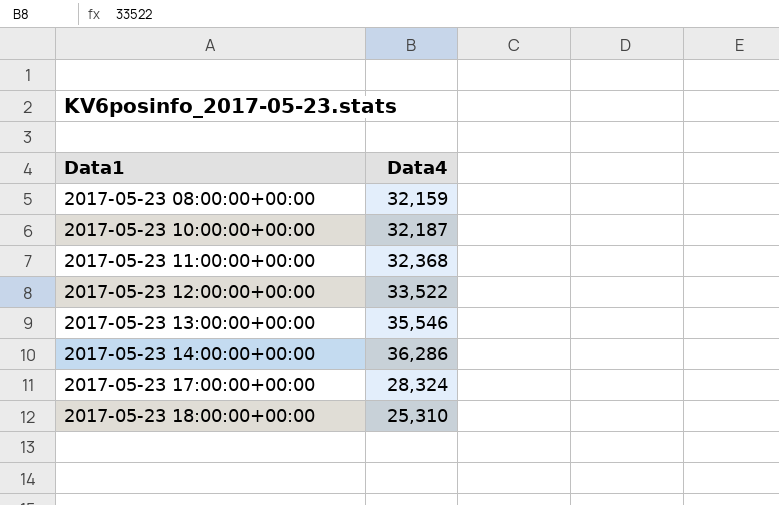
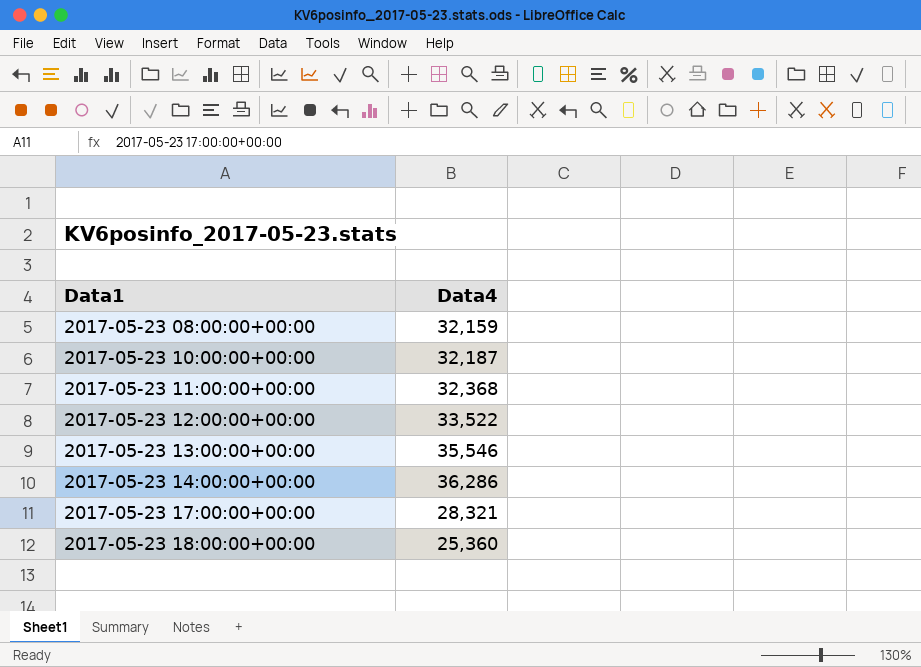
2017-05-23 17:00:00+00:00 | Data4: 28,324 -> 28,321
2017-05-23 18:00:00+00:00 | Data4: 25,310 -> 25,360

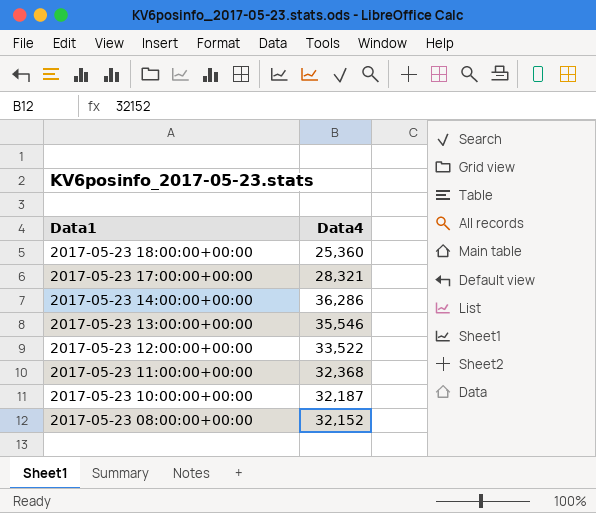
row order: Data1 ascending -> Data1 descending
2017-05-23 08:00:00+00:00 | Data4: 32,159 -> 32,152

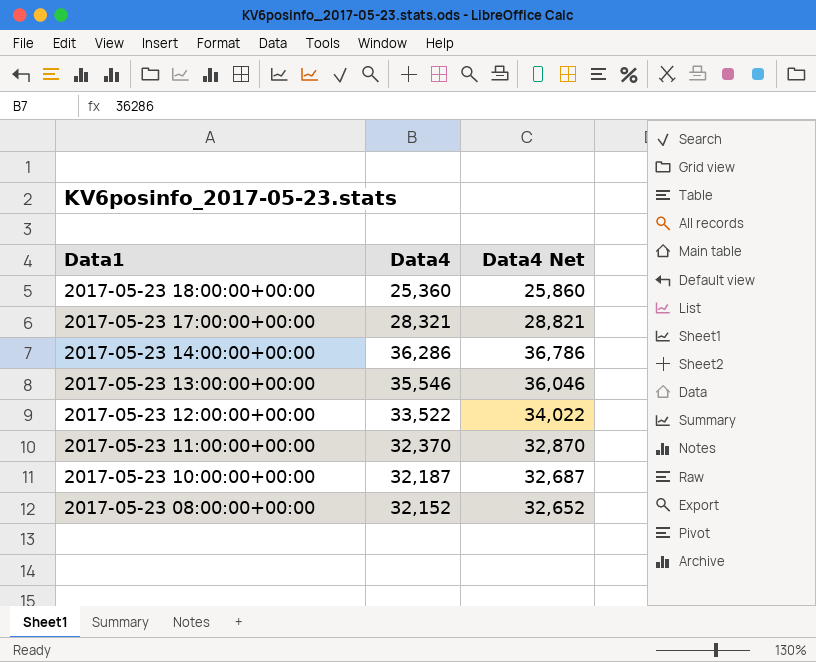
column Data4 Net | formula: none -> [Data4] + 500
2017-05-23 11:00:00+00:00 | Data4: 32,368 -> 32,370

